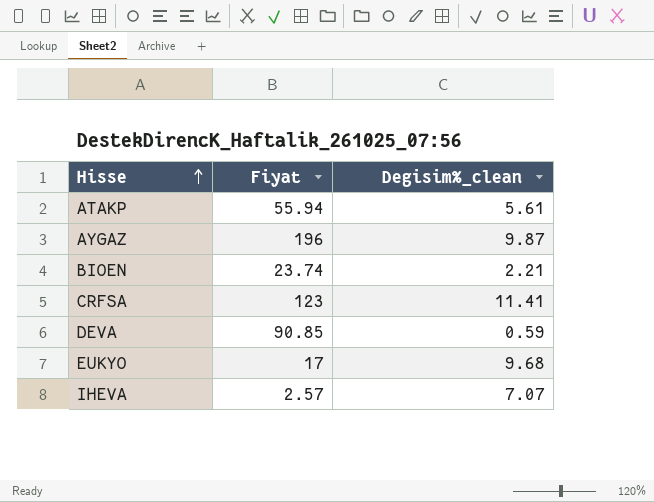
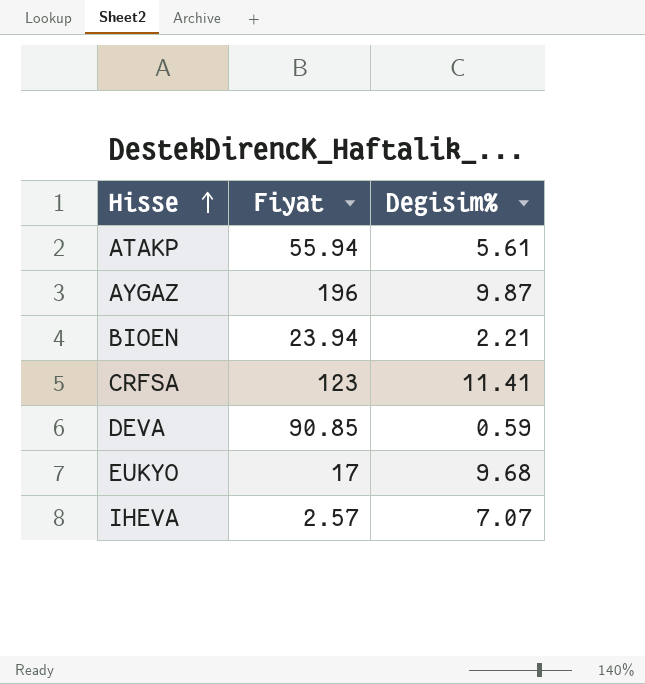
column name: Degisim%_clean -> Degisim%
BIOEN | Fiyat: 23.74 -> 23.94

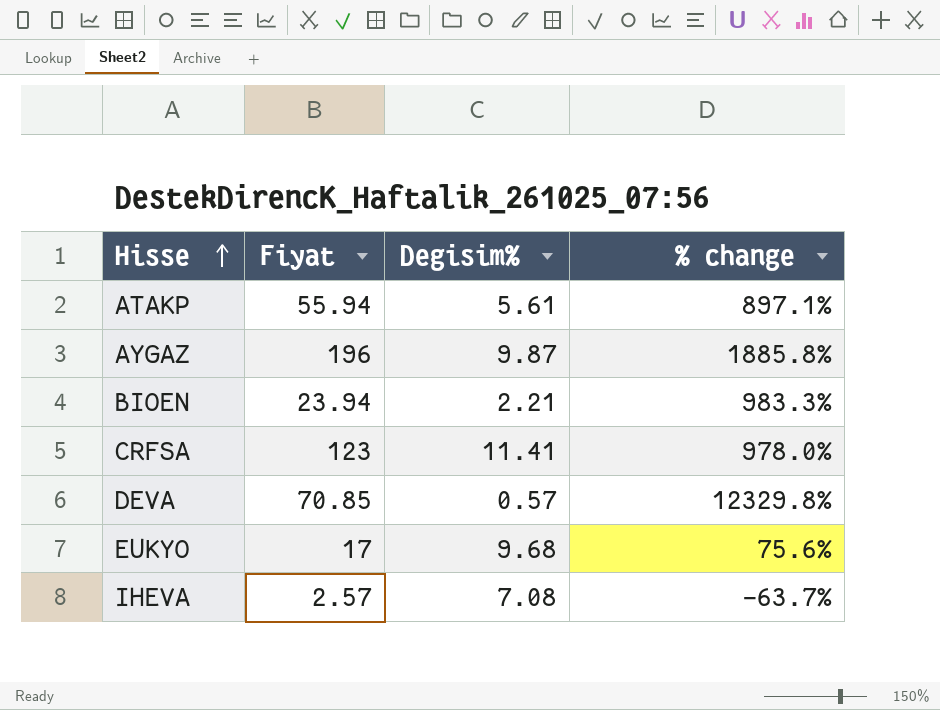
column % change | formula: none -> ([Fiyat] - [Degisim%]) / [Degisim%]
DEVA | Fiyat: 90.85 -> 70.85
DEVA | Degisim%: 0.59 -> 0.57
IHEVA | Degisim%: 7.07 -> 7.08

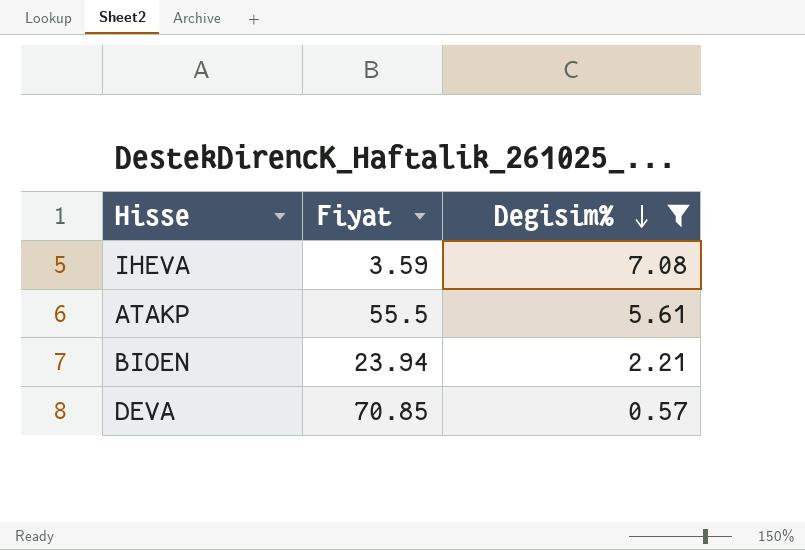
filter: none -> Degisim% <= 7.08
row order: Hisse ascending -> Degisim% descending
column % change | formula: ([Fiyat] - [Degisim%]) / [Degisim%] -> none
IHEVA | Fiyat: 2.57 -> 3.59
ATAKP | Fiyat: 55.94 -> 55.5

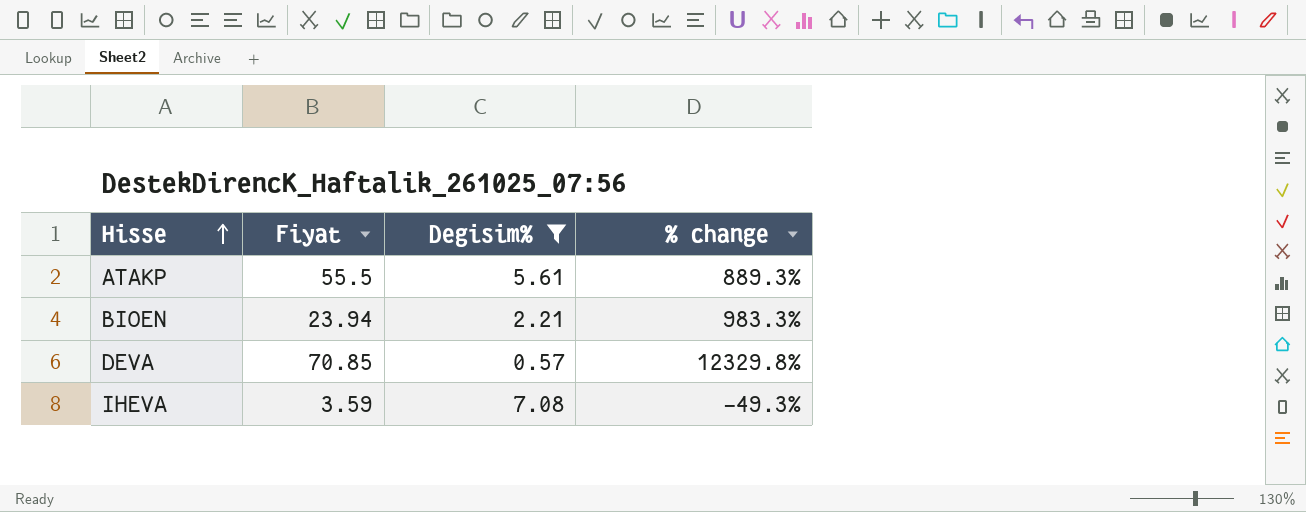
row order: Degisim% descending -> Hisse ascending
column % change | formula: none -> ([Fiyat] - [Degisim%]) / [Degisim%]

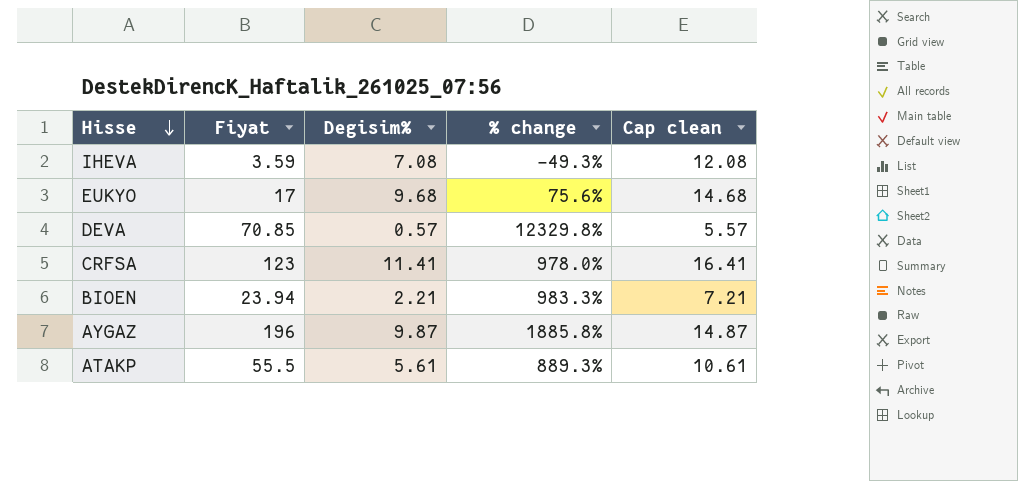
filter: Degisim% <= 7.08 -> none
row order: Hisse ascending -> Hisse descending
column Cap clean | formula: none -> [Degisim%] + 5

